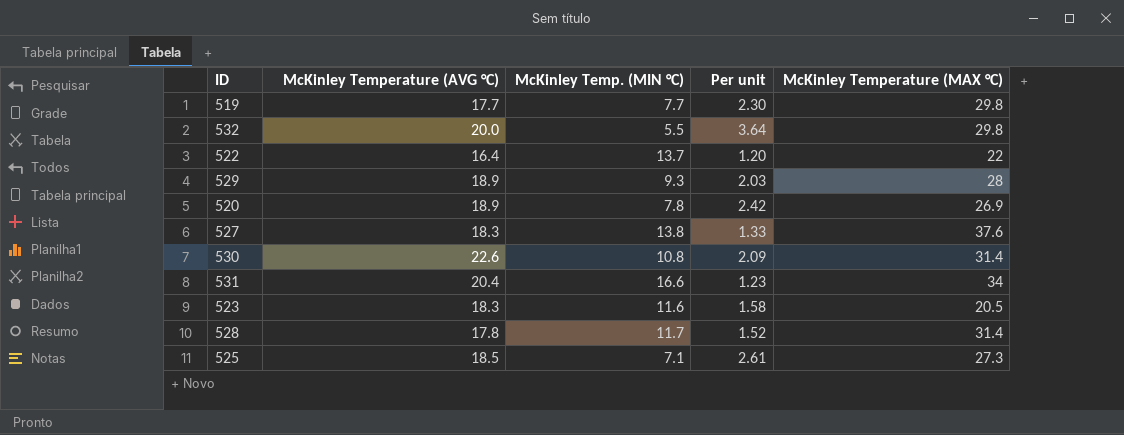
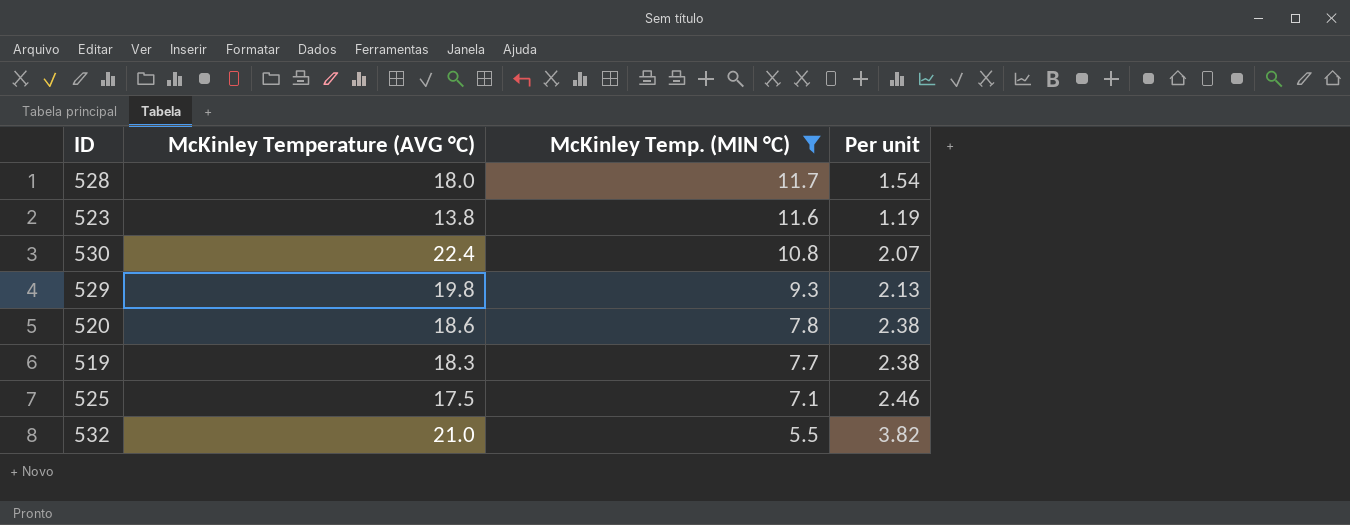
filter: none -> McKinley Temp. (MIN °C) <= 11.7
row order: none -> McKinley Temp. (MIN °C) descending
column McKinley Temperature (MAX °C) | position: 5 -> none
528 | McKinley Temperature (AVG °C): 17.8 -> 18.0
528 | Per unit: 1.52 -> 1.54
523 | McKinley Temperature (AVG °C): 18.3 -> 13.8
523 | Per unit: 1.58 -> 1.19
530 | McKinley Temperature (AVG °C): 22.6 -> 22.4
530 | Per unit: 2.09 -> 2.07
529 | McKinley Temperature (AVG °C): 18.9 -> 19.8
529 | Per unit: 2.03 -> 2.13
520 | McKinley Temperature (AVG °C): 18.9 -> 18.6
520 | Per unit: 2.42 -> 2.38
519 | McKinley Temperature (AVG °C): 17.7 -> 18.3
519 | Per unit: 2.30 -> 2.38
525 | McKinley Temperature (AVG °C): 18.5 -> 17.5
525 | Per unit: 2.61 -> 2.46
532 | McKinley Temperature (AVG °C): 20.0 -> 21.0
532 | Per unit: 3.64 -> 3.82

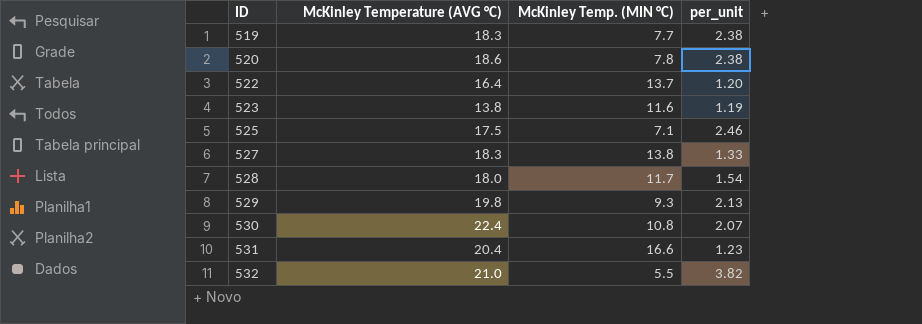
filter: McKinley Temp. (MIN °C) <= 11.7 -> none
row order: McKinley Temp. (MIN °C) descending -> ID ascending
column name: Per unit -> per_unit

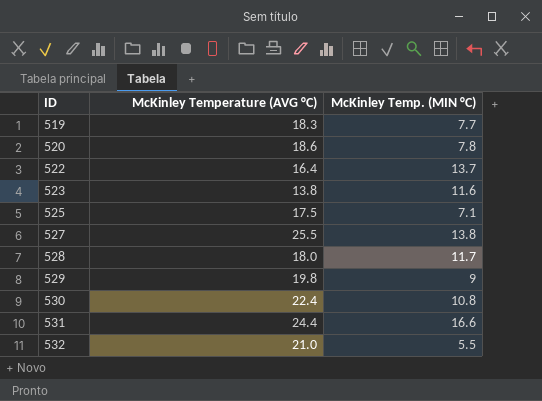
column per_unit | formula: [McKinley Temperature (AVG °C)] / [McKinley Temp. (MIN °C)] -> none
527 | McKinley Temperature (AVG °C): 18.3 -> 25.5
529 | McKinley Temp. (MIN °C): 9.3 -> 9
531 | McKinley Temperature (AVG °C): 20.4 -> 24.4

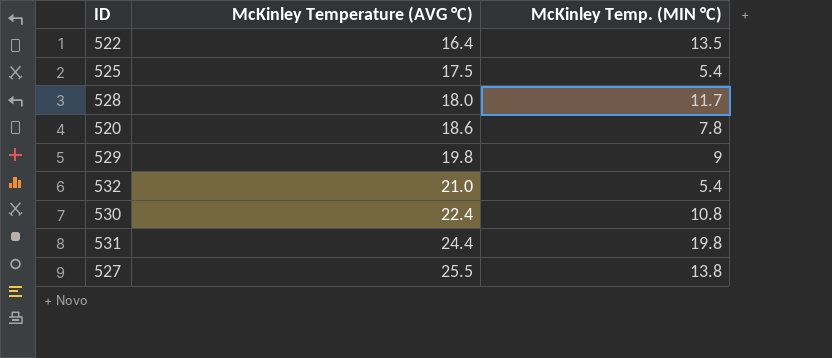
row order: ID ascending -> McKinley Temperature (AVG °C) ascending
row 519: 18.3 | 7.7 -> none
row 523: 13.8 | 11.6 -> none
522 | McKinley Temp. (MIN °C): 13.7 -> 13.5
525 | McKinley Temp. (MIN °C): 7.1 -> 5.4
532 | McKinley Temp. (MIN °C): 5.5 -> 5.4
531 | McKinley Temp. (MIN °C): 16.6 -> 19.8

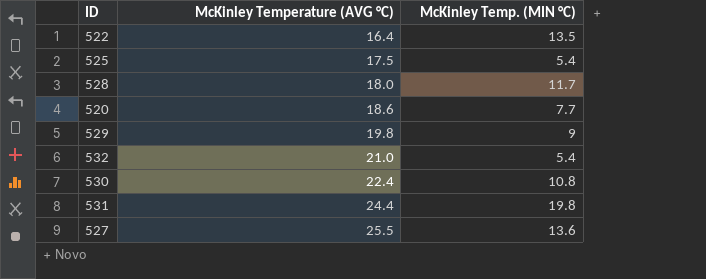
520 | McKinley Temp. (MIN °C): 7.8 -> 7.7
527 | McKinley Temp. (MIN °C): 13.8 -> 13.6

